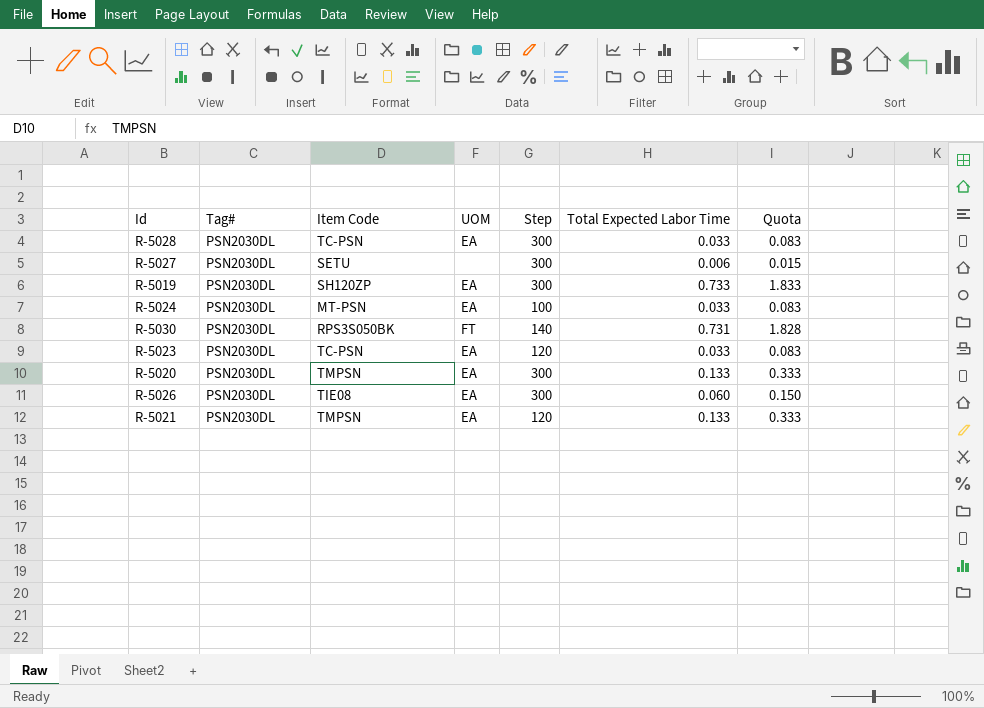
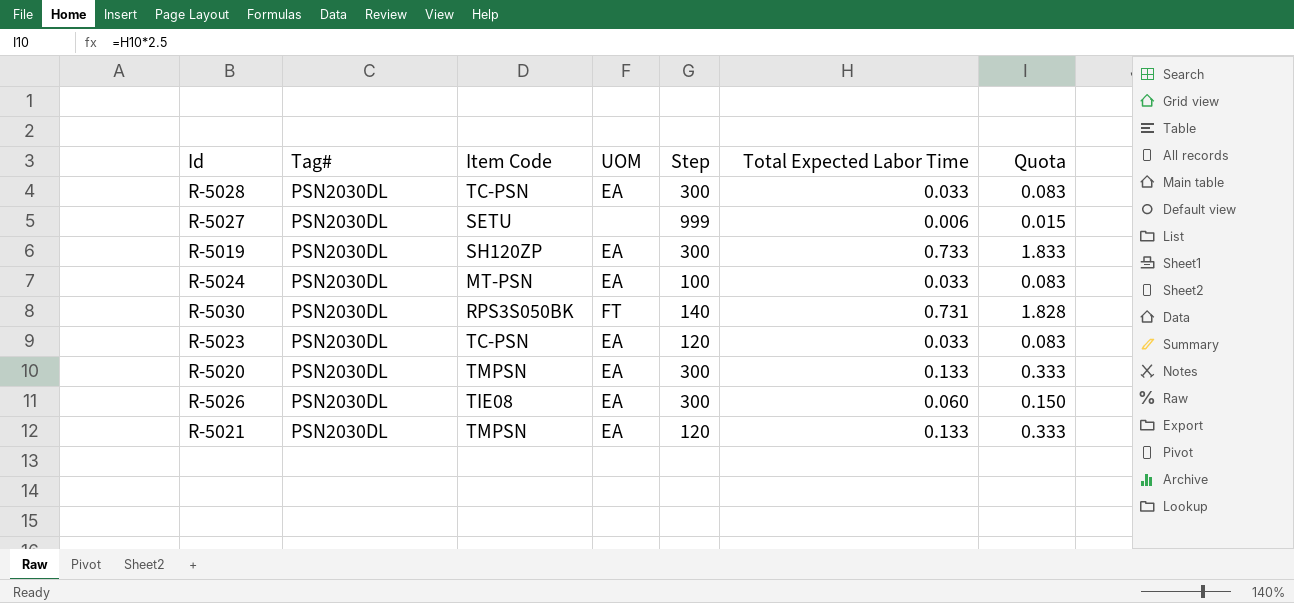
R-5027 | Step: 300 -> 999

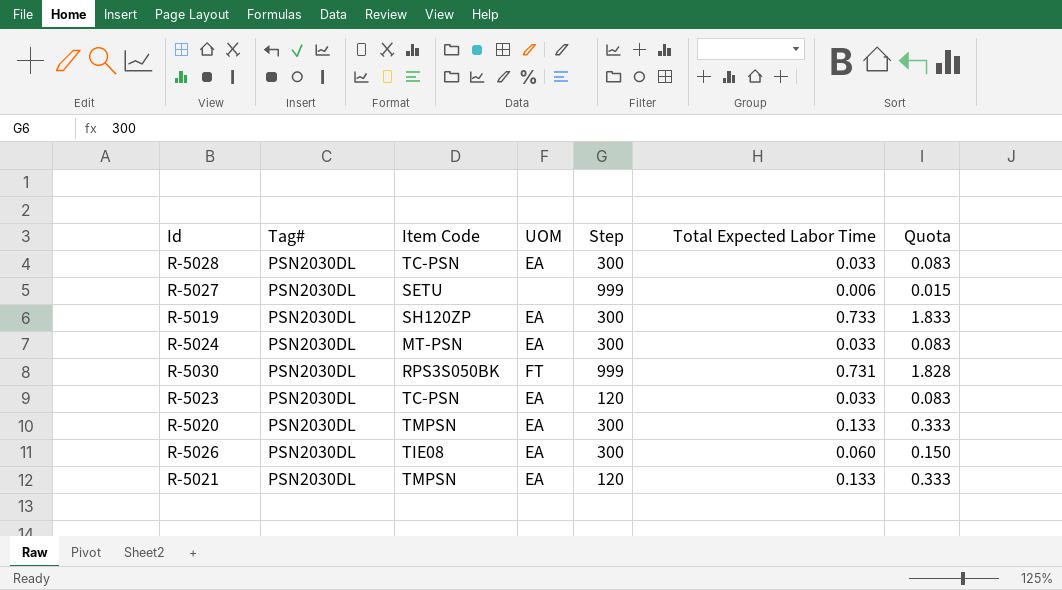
R-5024 | Step: 100 -> 300
R-5030 | Step: 140 -> 999

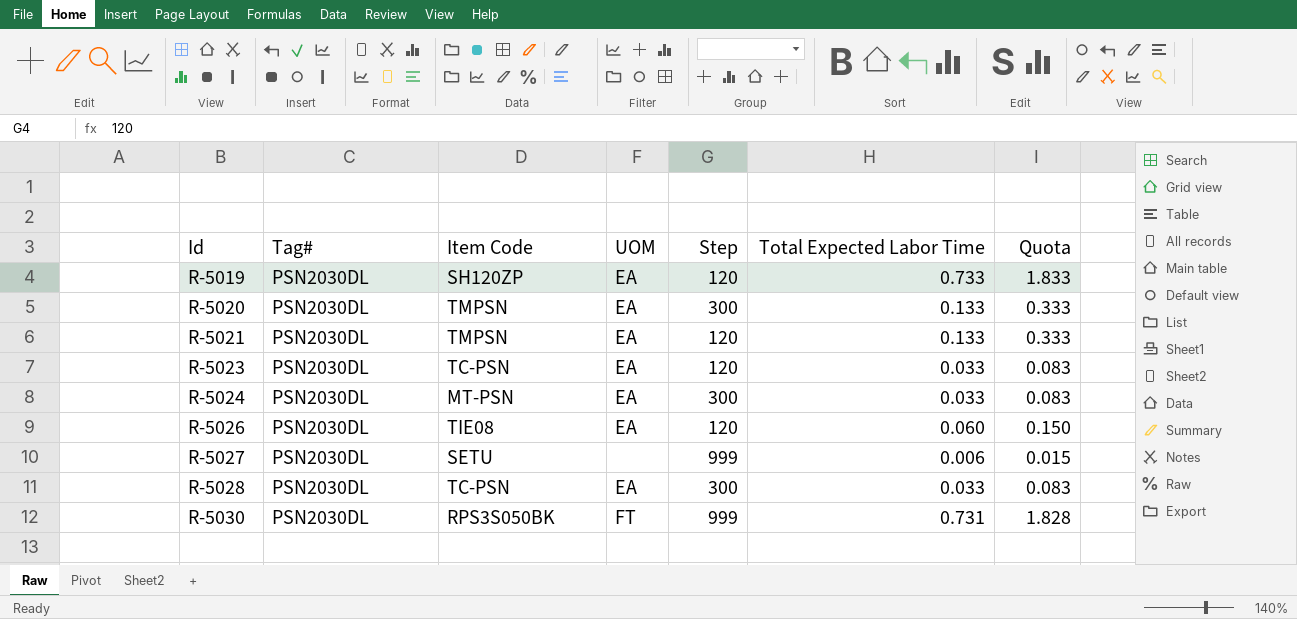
row order: none -> Id ascending
R-5019 | Step: 300 -> 120
R-5026 | Step: 300 -> 120

